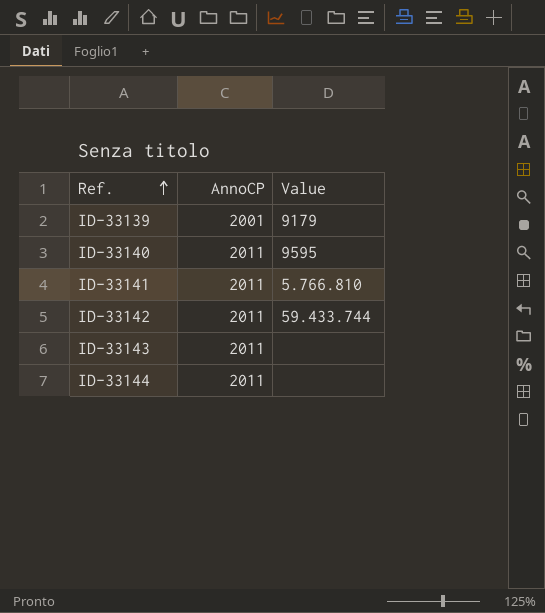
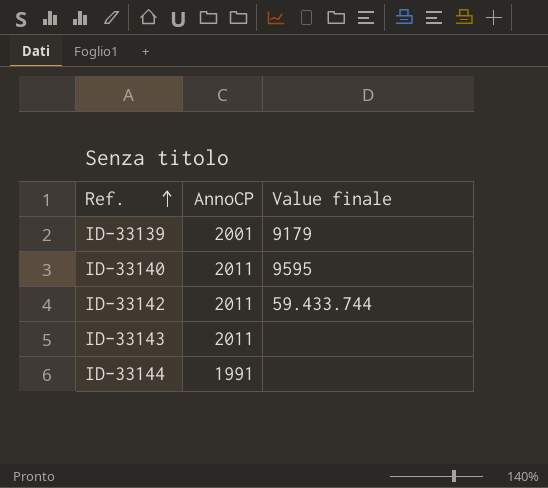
column name: Value -> Value finale
row ID-33141: 2011 | 5.766.810 -> none
ID-33144 | AnnoCP: 2011 -> 1991

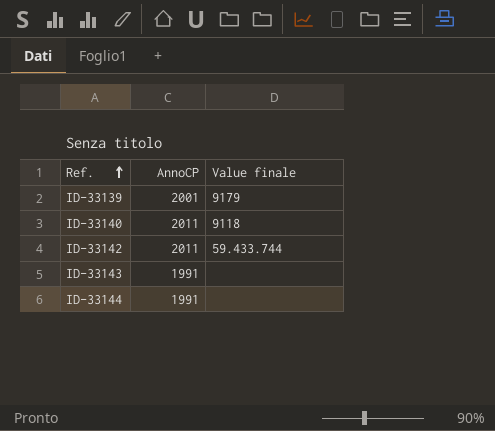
ID-33140 | Value finale: 9595 -> 9118
ID-33143 | AnnoCP: 2011 -> 1991

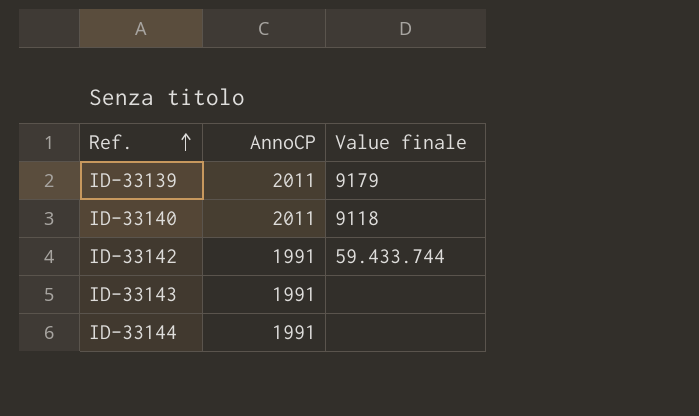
ID-33139 | AnnoCP: 2001 -> 2011
ID-33142 | AnnoCP: 2011 -> 1991

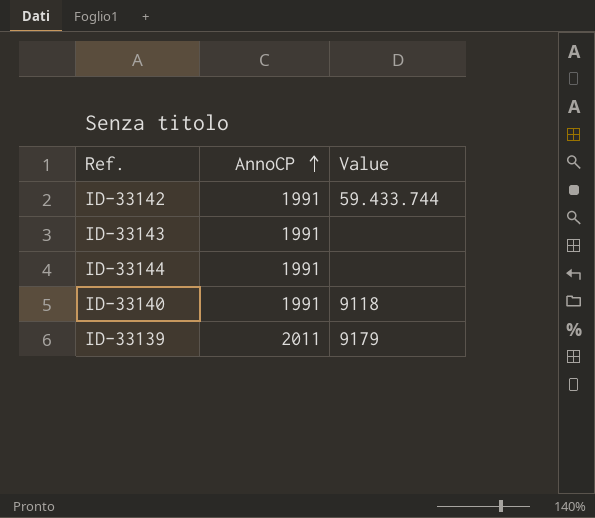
row order: Ref. ascending -> AnnoCP ascending
column name: Value finale -> Value
ID-33140 | AnnoCP: 2011 -> 1991

